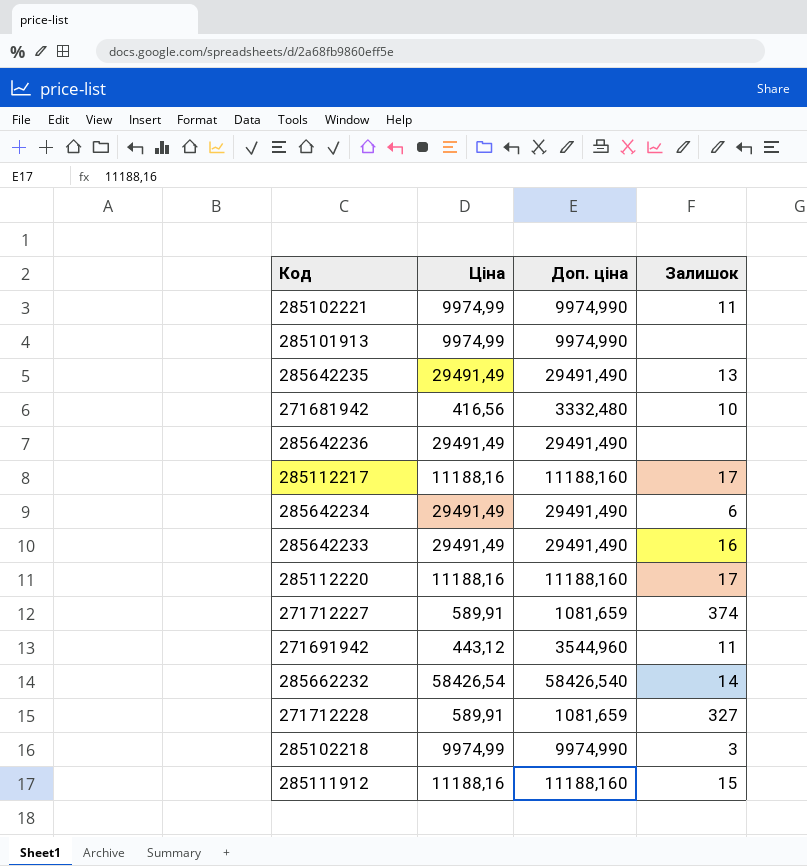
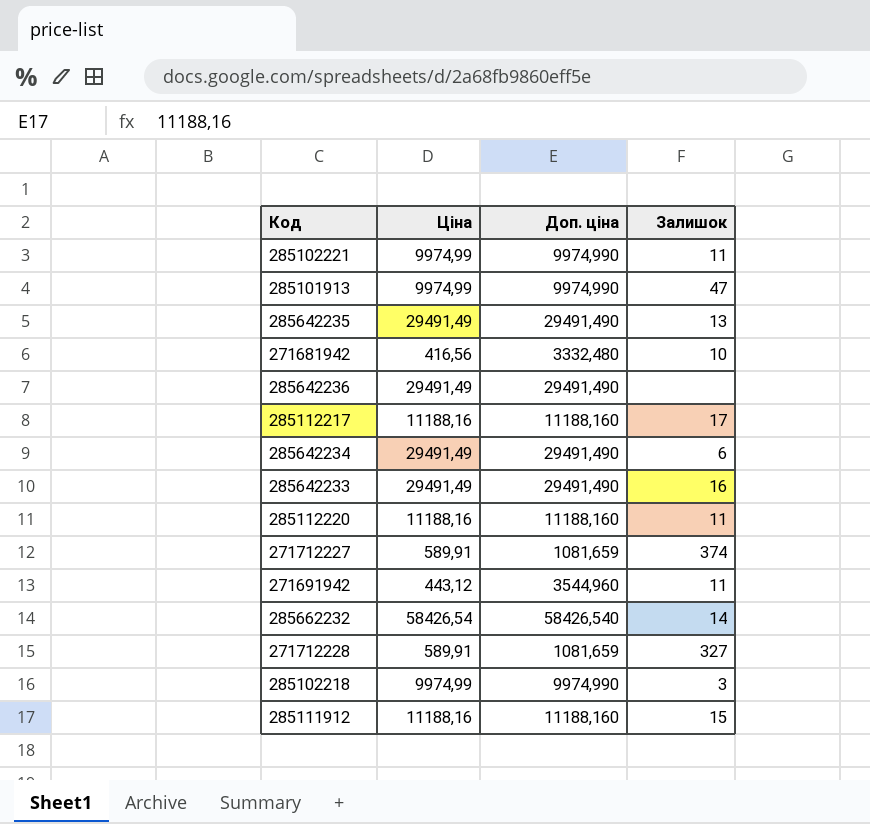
285101913 | Залишок: none -> 47
285112220 | Залишок: 17 -> 11

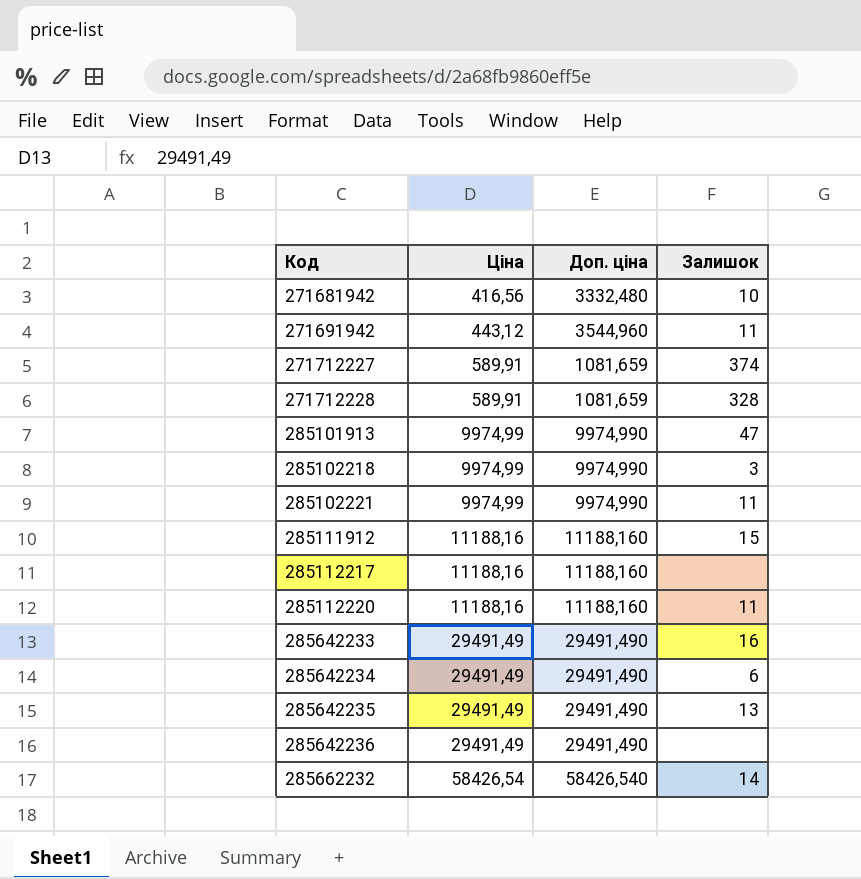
row order: none -> Код ascending
271712228 | Залишок: 327 -> 328
285112217 | Залишок: 17 -> none

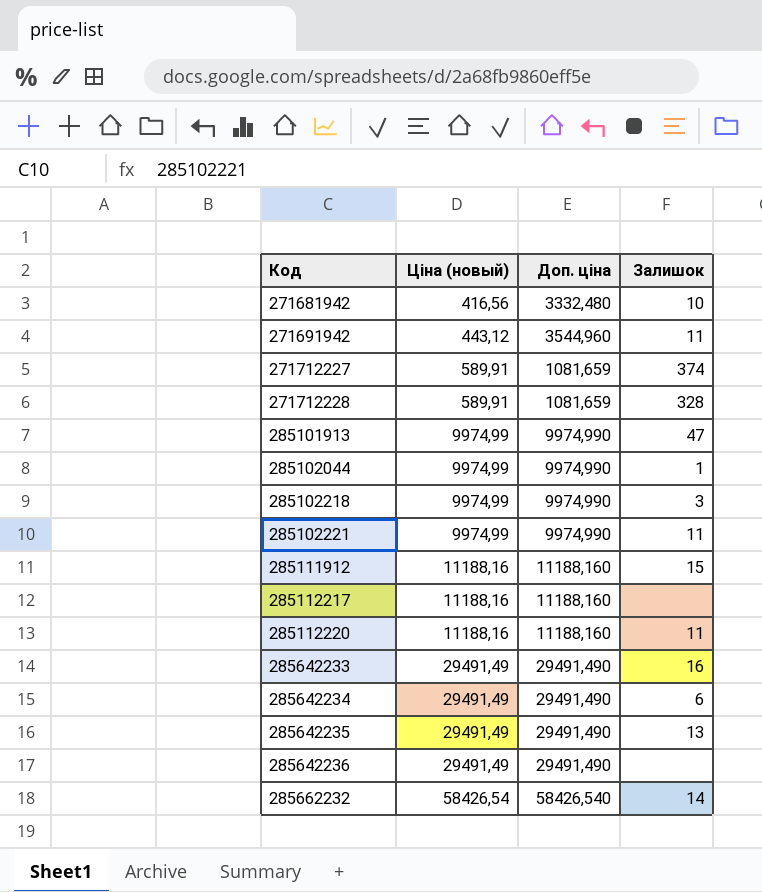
column name: Ціна -> Ціна (новый)
row 285102044: none -> 9974,99 | 9974,990 | 1

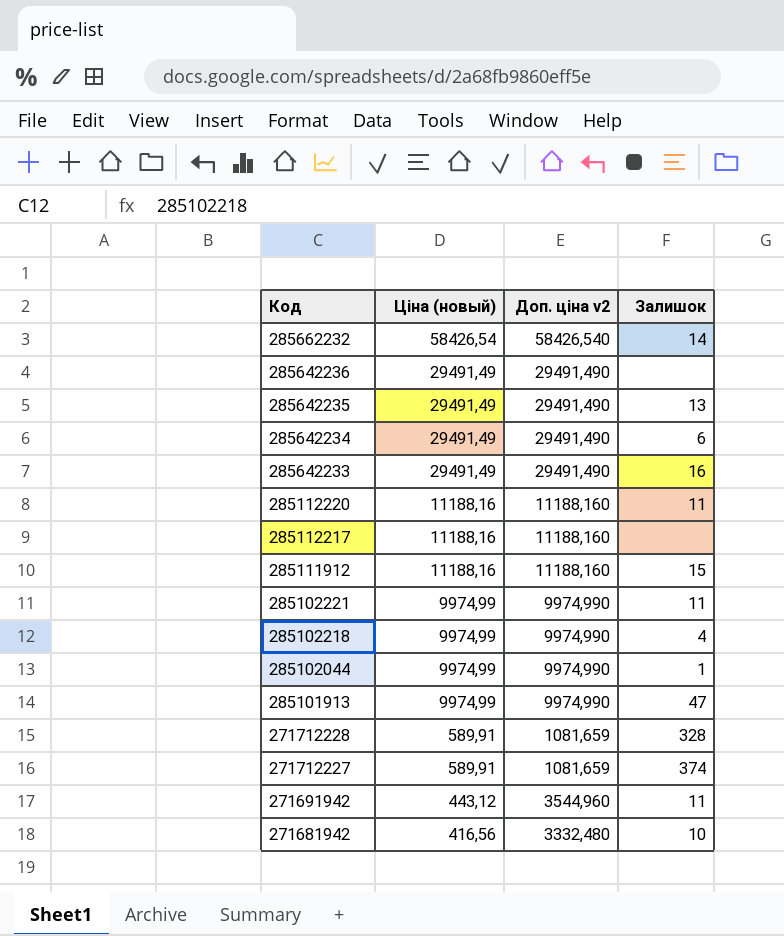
row order: Код ascending -> Код descending
column name: Доп. ціна -> Доп. ціна v2
285102218 | Залишок: 3 -> 4

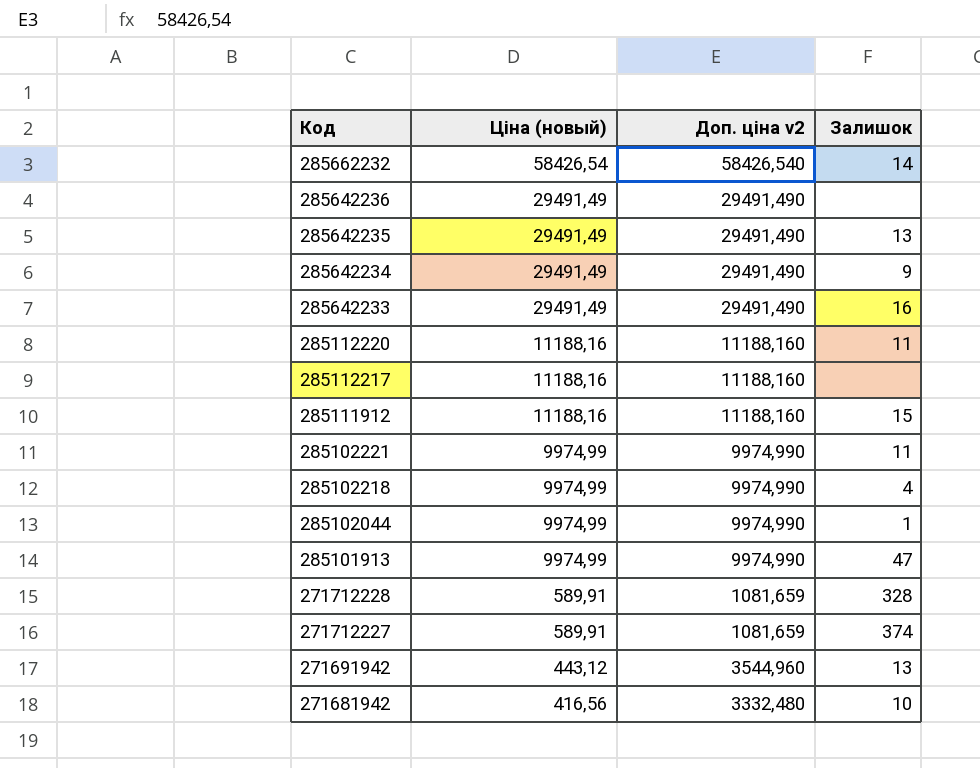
285642234 | Залишок: 6 -> 9
271691942 | Залишок: 11 -> 13

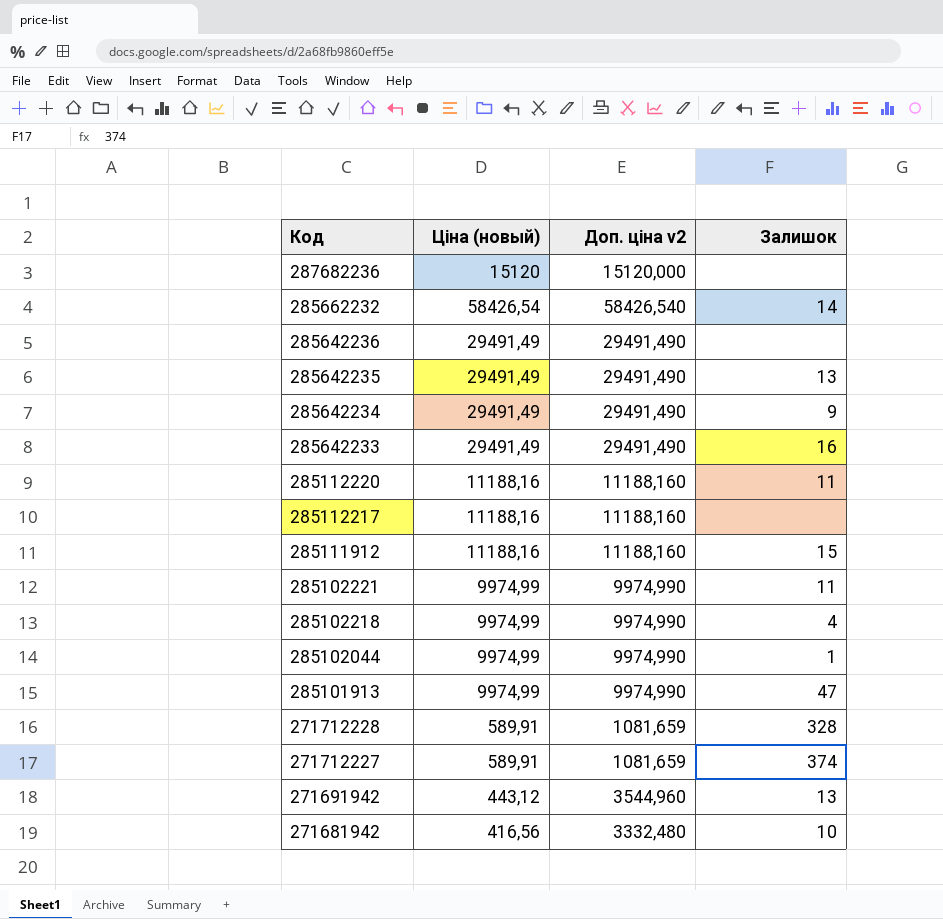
row 287682236: none -> 15120 | 15120,000 | none

